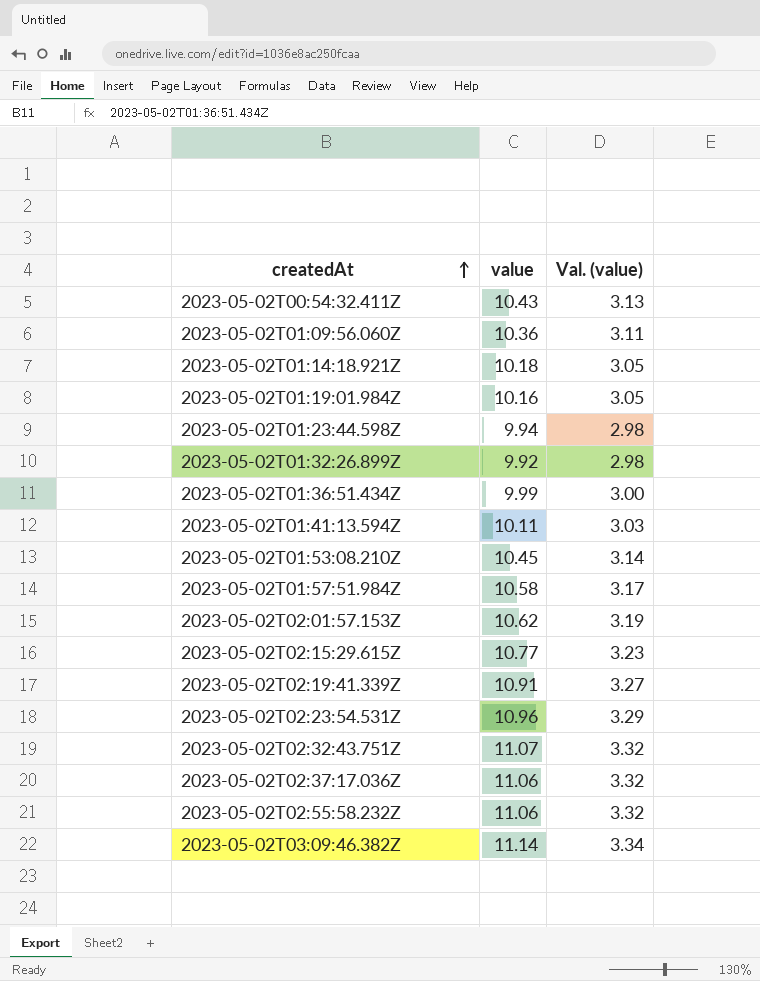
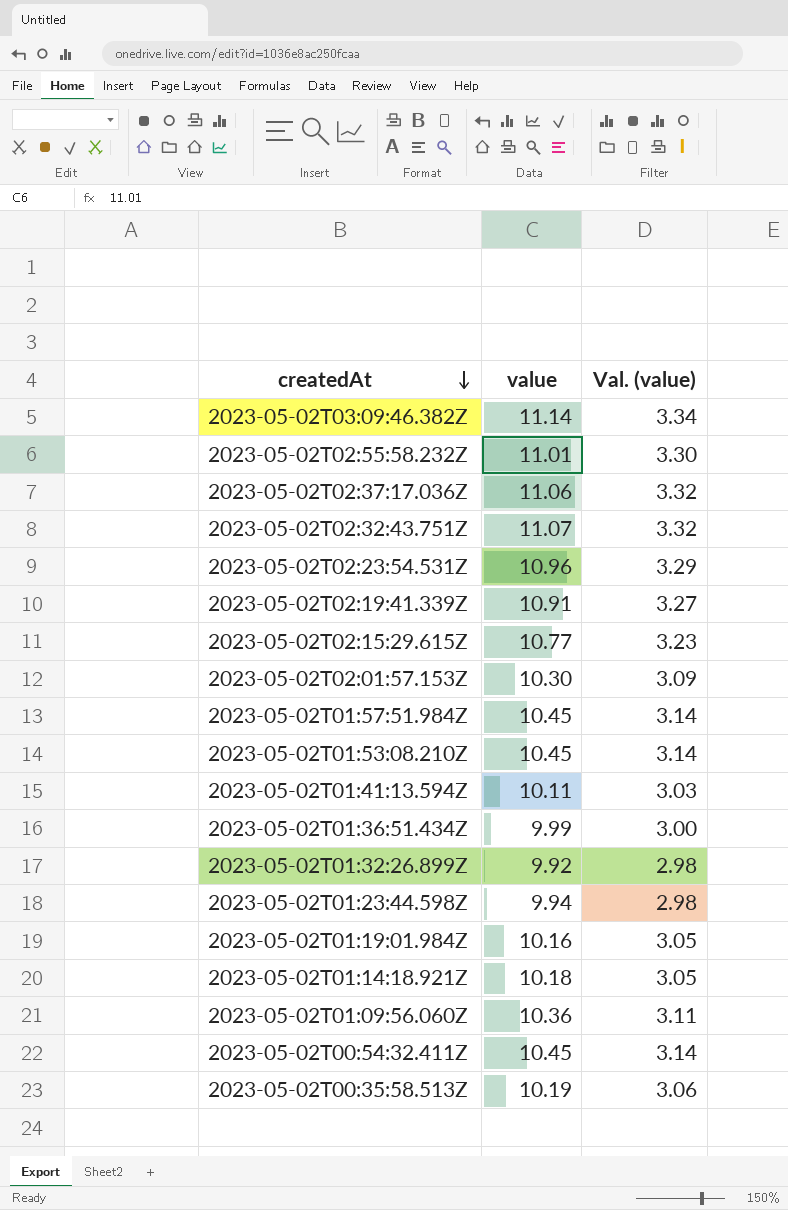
row order: createdAt ascending -> createdAt descending
2023-05-02T02:55:58.232Z | value: 11.06 -> 11.01
2023-05-02T02:55:58.232Z | Val. (value): 3.32 -> 3.30
2023-05-02T02:01:57.153Z | value: 10.62 -> 10.30
2023-05-02T02:01:57.153Z | Val. (value): 3.19 -> 3.09
2023-05-02T01:57:51.984Z | value: 10.58 -> 10.45
2023-05-02T01:57:51.984Z | Val. (value): 3.17 -> 3.14
2023-05-02T00:54:32.411Z | value: 10.43 -> 10.45
2023-05-02T00:54:32.411Z | Val. (value): 3.13 -> 3.14
row 2023-05-02T00:35:58.513Z: none -> 10.19 | 3.06

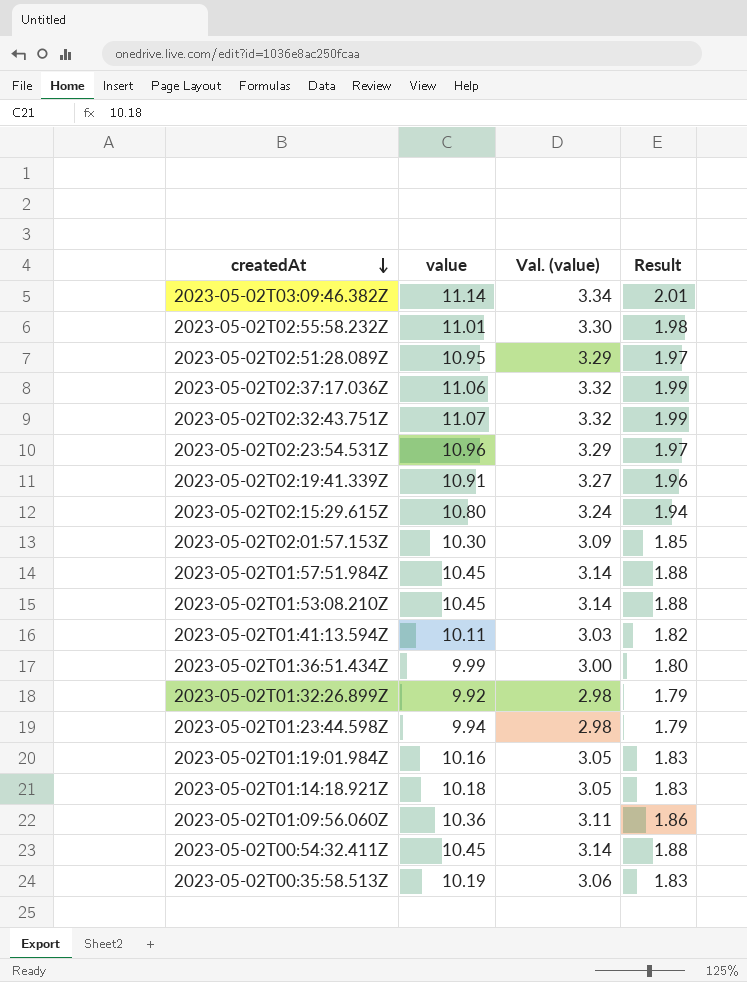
column Result | formula: none -> [value] * 0.18
row 2023-05-02T02:51:28.089Z: none -> 10.95 | 3.29 | 1.97
2023-05-02T02:15:29.615Z | value: 10.77 -> 10.80
2023-05-02T02:15:29.615Z | Val. (value): 3.23 -> 3.24

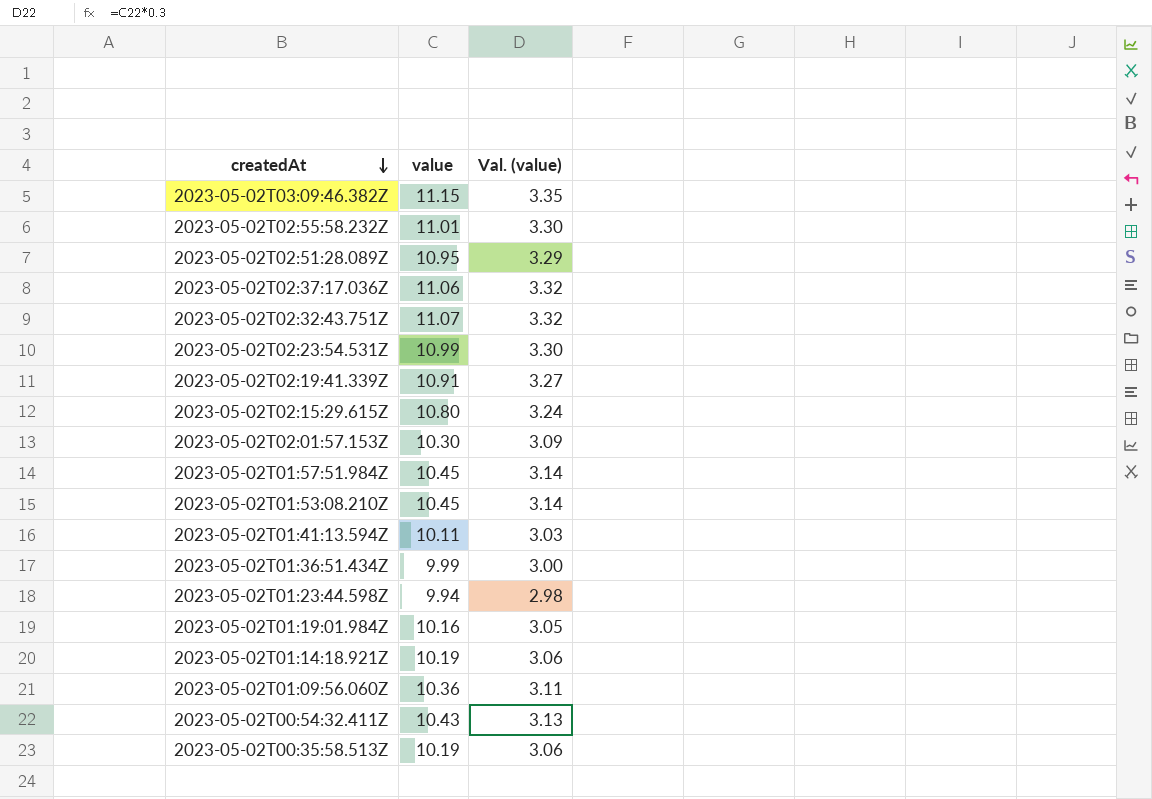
column Result | formula: [value] * 0.18 -> none
row 2023-05-02T01:32:26.899Z: 9.92 | 2.98 | 1.79 -> none
2023-05-02T03:09:46.382Z | value: 11.14 -> 11.15
2023-05-02T03:09:46.382Z | Val. (value): 3.34 -> 3.35
2023-05-02T02:23:54.531Z | value: 10.96 -> 10.99
2023-05-02T02:23:54.531Z | Val. (value): 3.29 -> 3.30
2023-05-02T01:14:18.921Z | value: 10.18 -> 10.19
2023-05-02T01:14:18.921Z | Val. (value): 3.05 -> 3.06
2023-05-02T00:54:32.411Z | value: 10.45 -> 10.43
2023-05-02T00:54:32.411Z | Val. (value): 3.14 -> 3.13

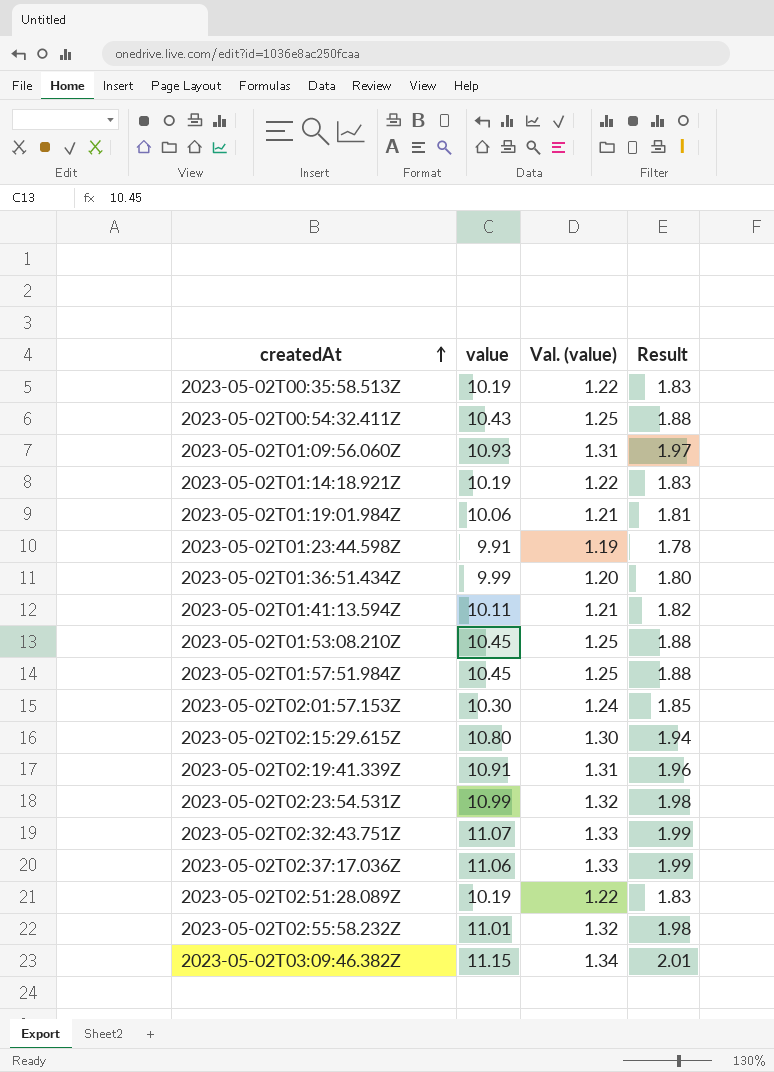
row order: createdAt descending -> createdAt ascending
column Val. (value) | formula: [value] * 0.3 -> [value] * 0.12
column Result | formula: none -> [value] * 0.18
2023-05-02T01:09:56.060Z | value: 10.36 -> 10.93
2023-05-02T01:19:01.984Z | value: 10.16 -> 10.06
2023-05-02T01:23:44.598Z | value: 9.94 -> 9.91
2023-05-02T02:51:28.089Z | value: 10.95 -> 10.19

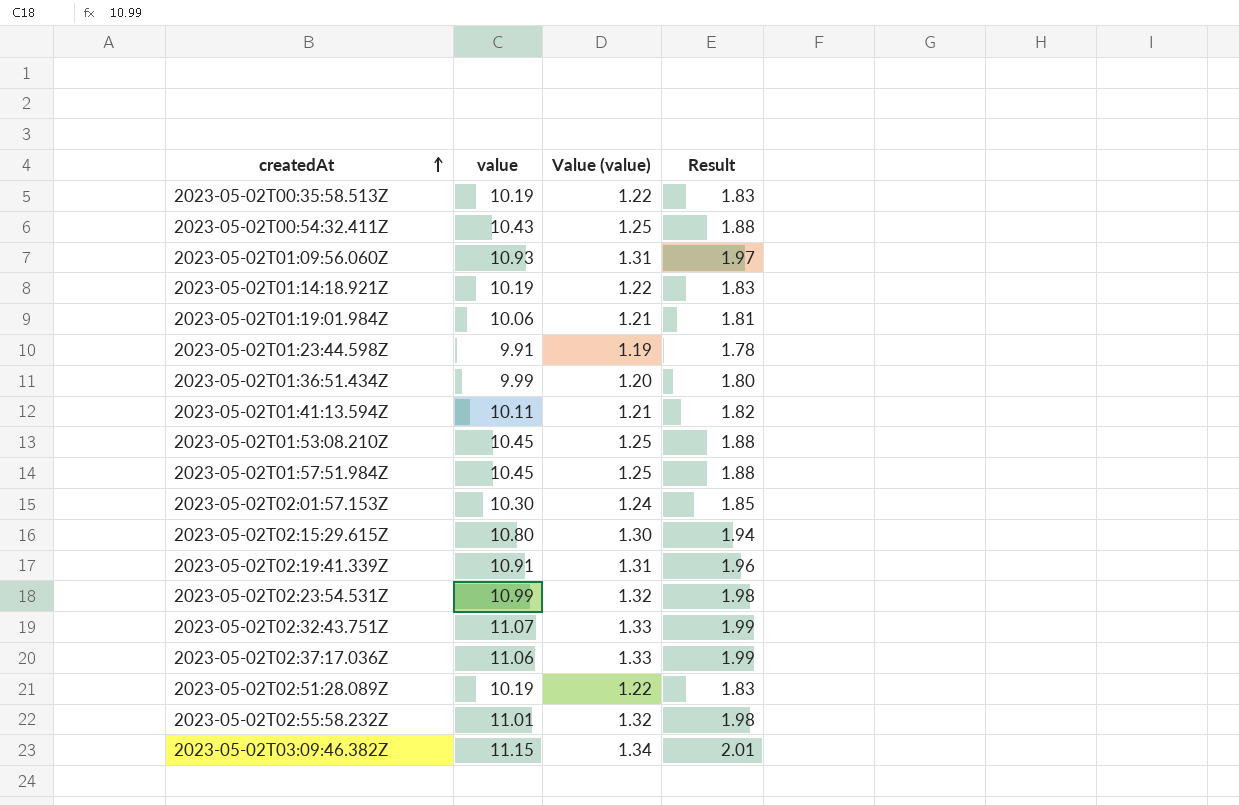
column name: Val. (value) -> Value (value)

